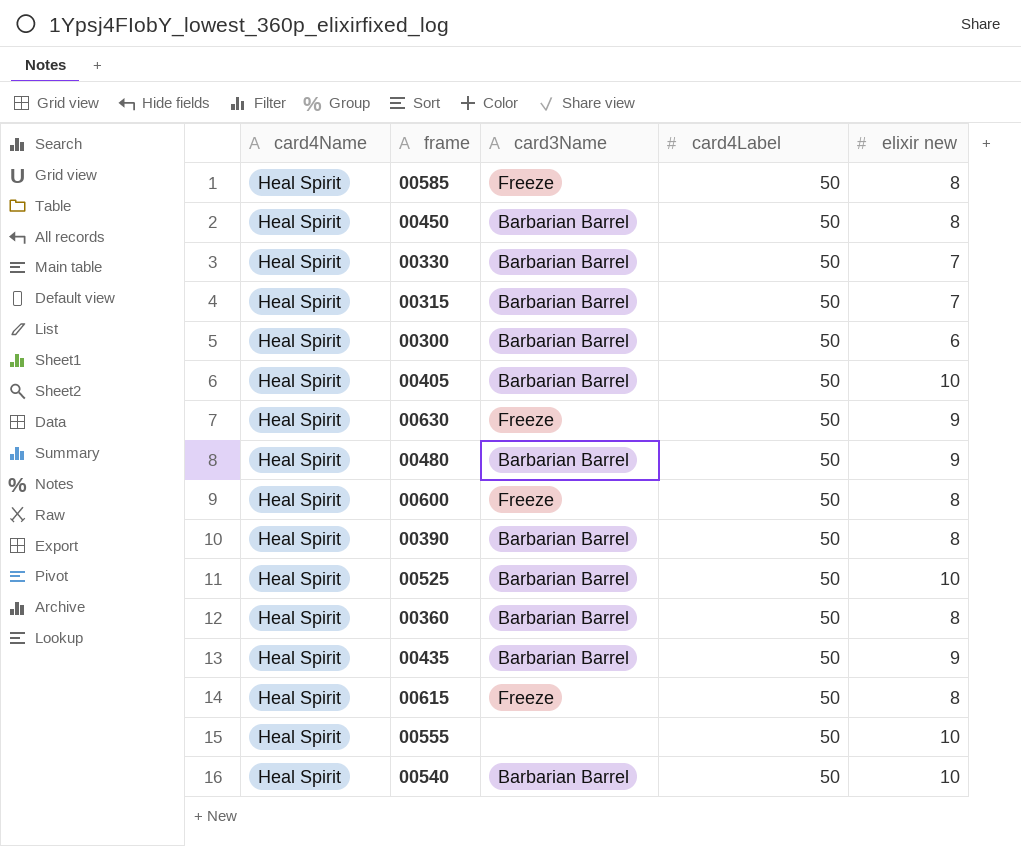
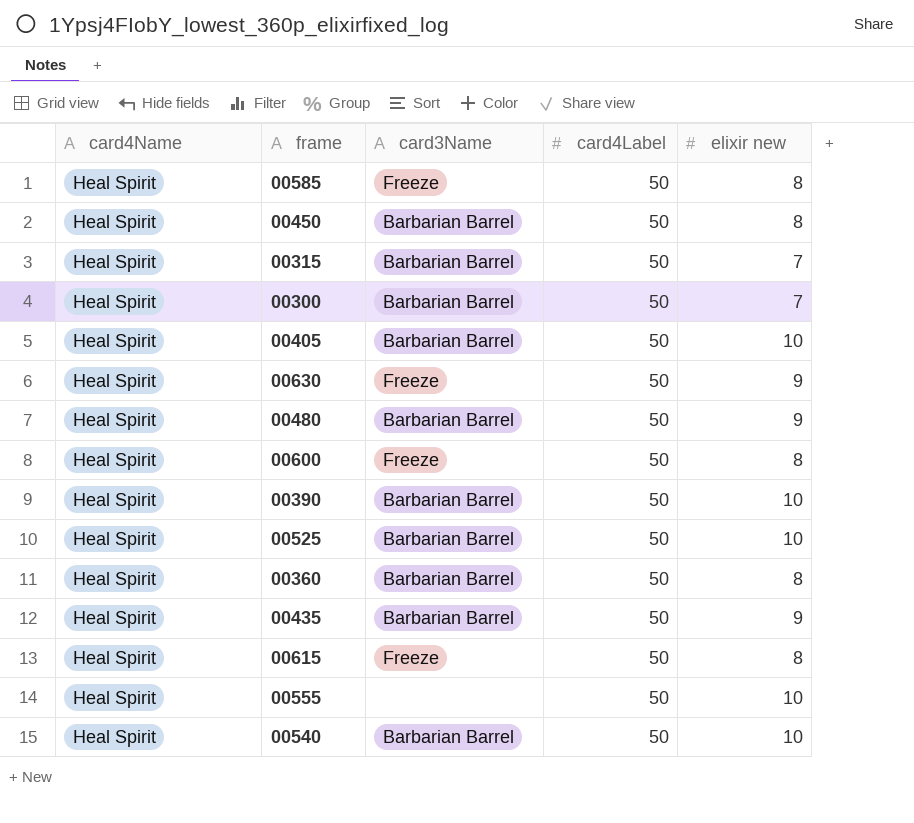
row 00330: Heal Spirit | Barbarian Barrel | 50 | 7 -> none
00300 | elixir new: 6 -> 7
00390 | elixir new: 8 -> 10

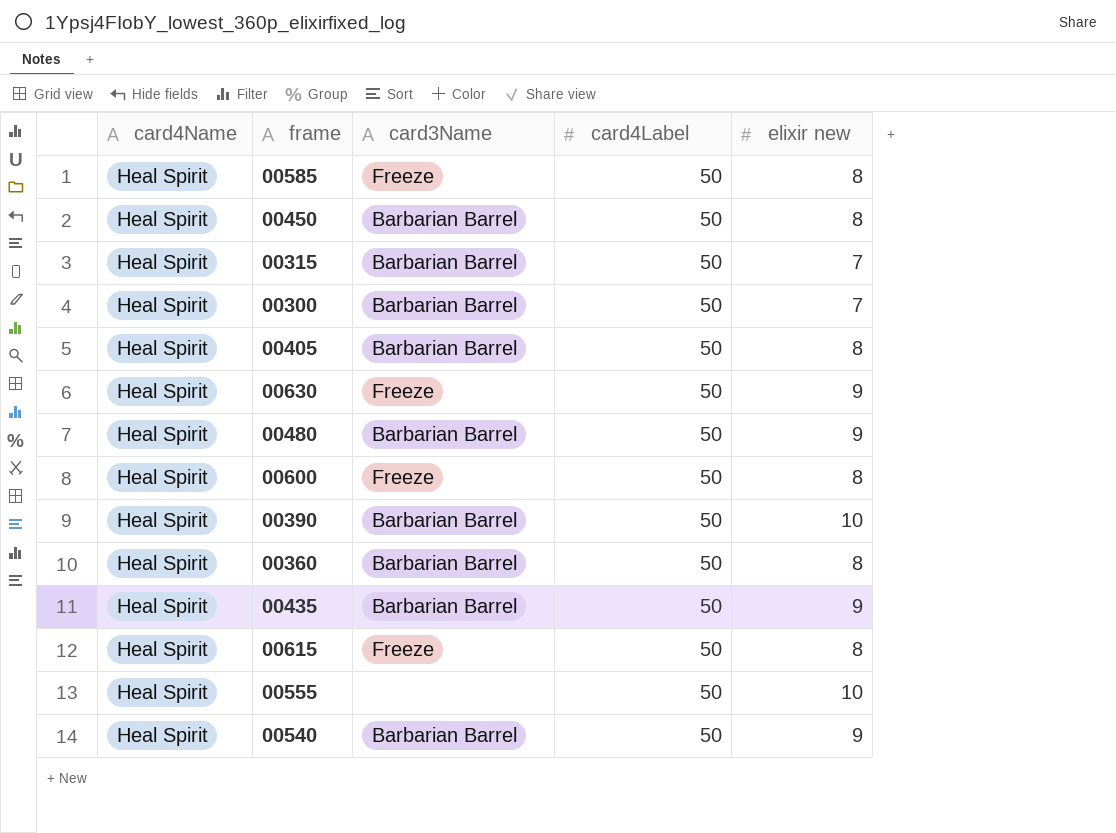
row 00525: Heal Spirit | Barbarian Barrel | 50 | 10 -> none
00405 | elixir new: 10 -> 8
00540 | elixir new: 10 -> 9

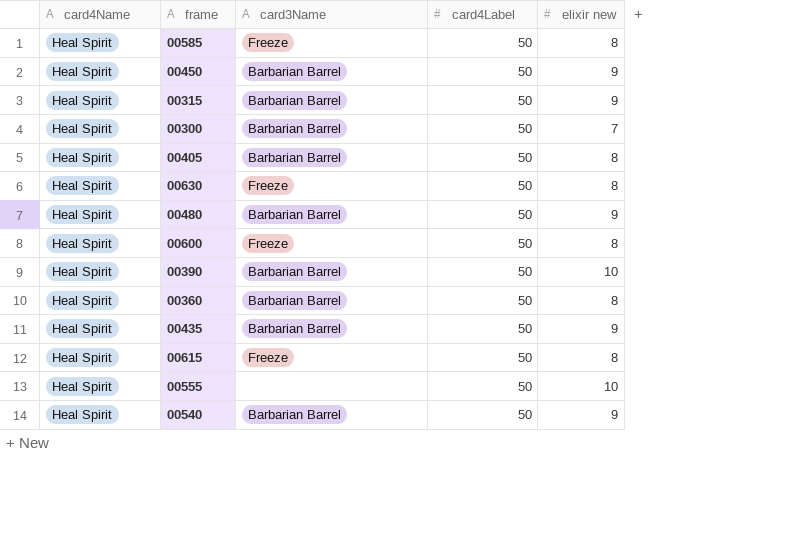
00450 | elixir new: 8 -> 9
00315 | elixir new: 7 -> 9
00630 | elixir new: 9 -> 8

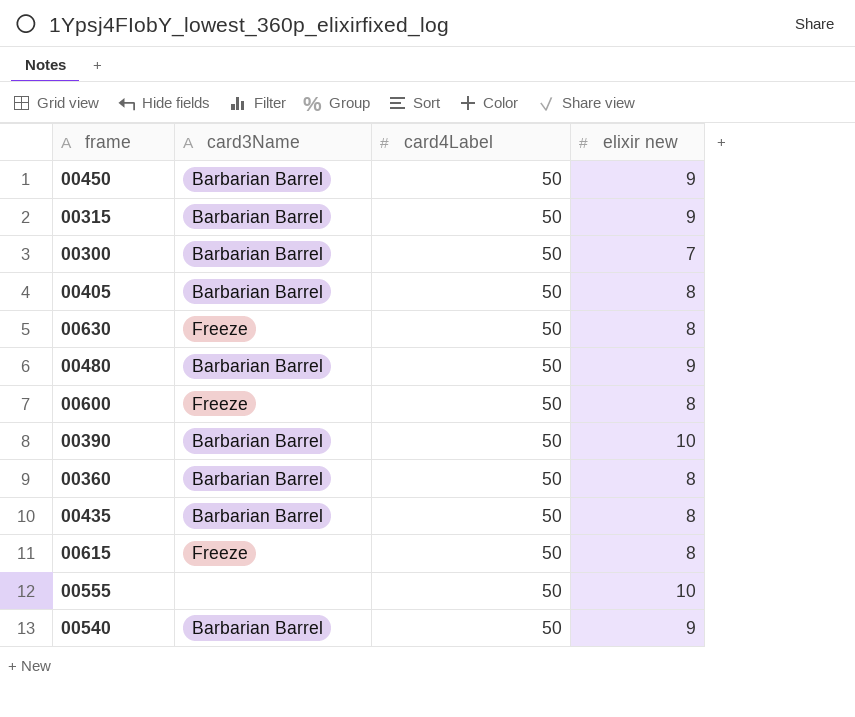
column card4Name | position: 1 -> none
row 00585: Heal Spirit | Freeze | 50 | 8 -> none
00435 | elixir new: 9 -> 8

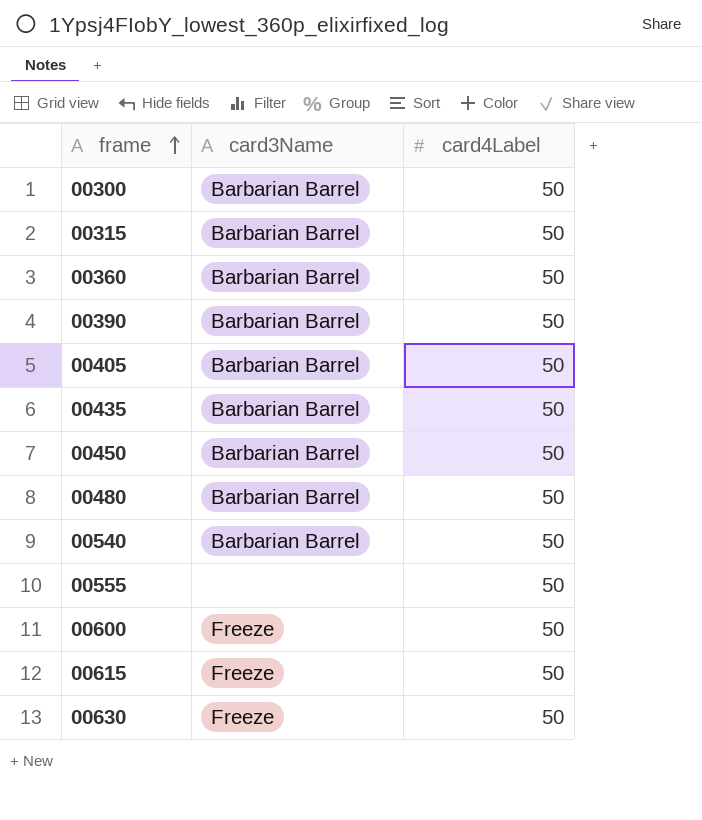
row order: none -> frame ascending
column elixir new | position: 4 -> none

